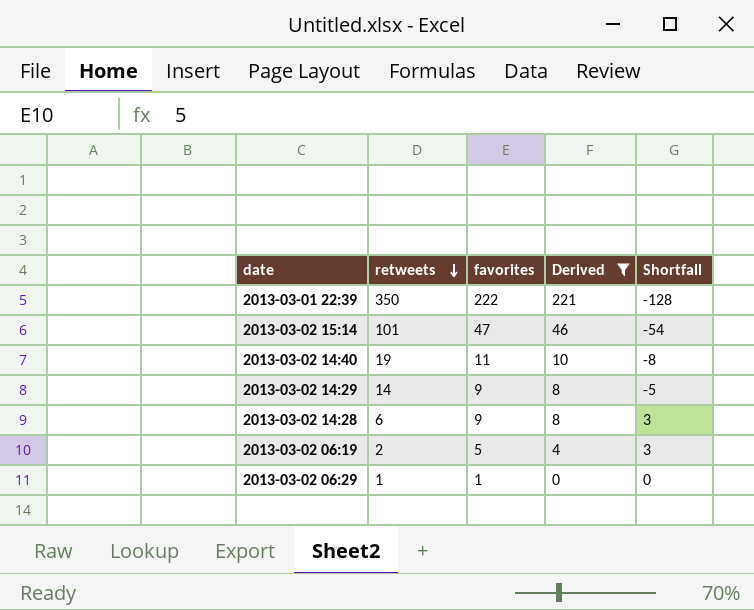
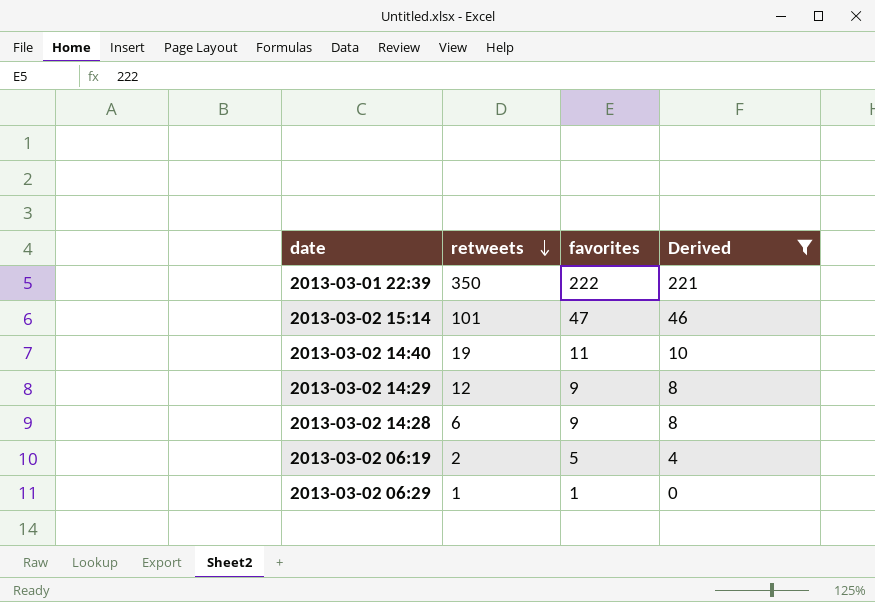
column Shortfall | formula: [favorites] - [retweets] -> none
2013-03-02 14:29 | retweets: 14 -> 12

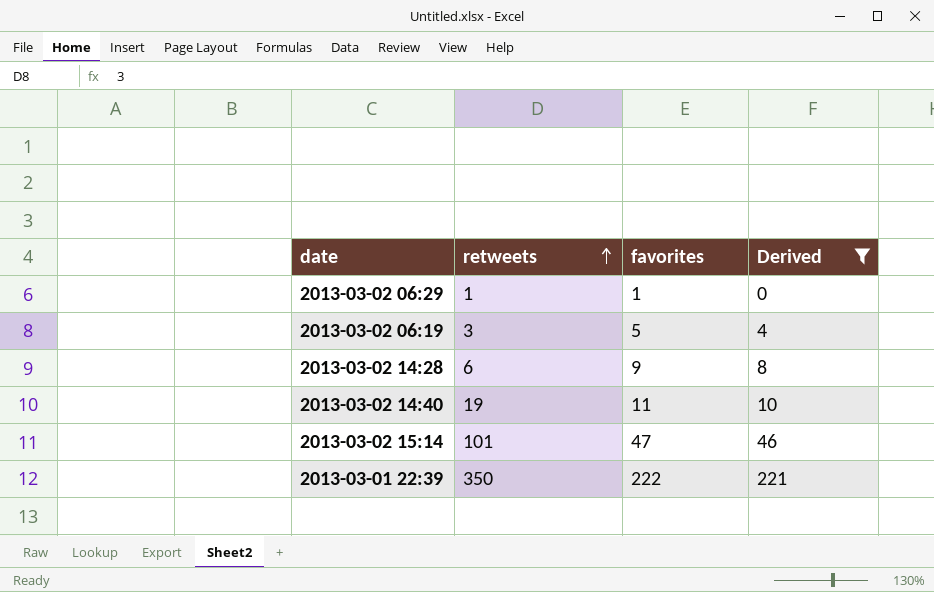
row order: retweets descending -> retweets ascending
row 2013-03-02 14:29: 12 | 9 | 8 -> none
2013-03-02 06:19 | retweets: 2 -> 3

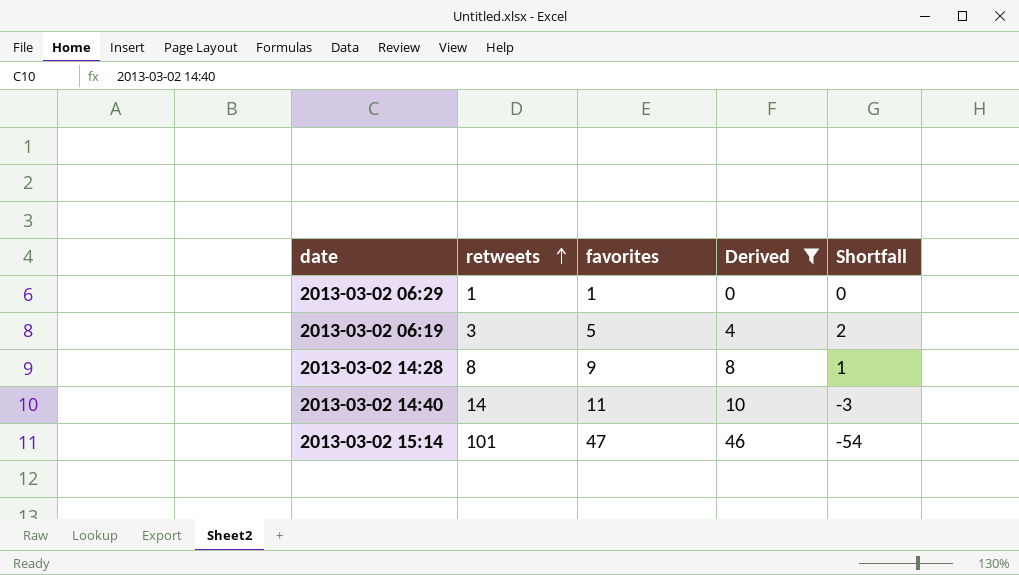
column Shortfall | formula: none -> [favorites] - [retweets]
row 2013-03-01 22:39: 350 | 222 | 221 -> none
2013-03-02 14:28 | retweets: 6 -> 8
2013-03-02 14:40 | retweets: 19 -> 14

